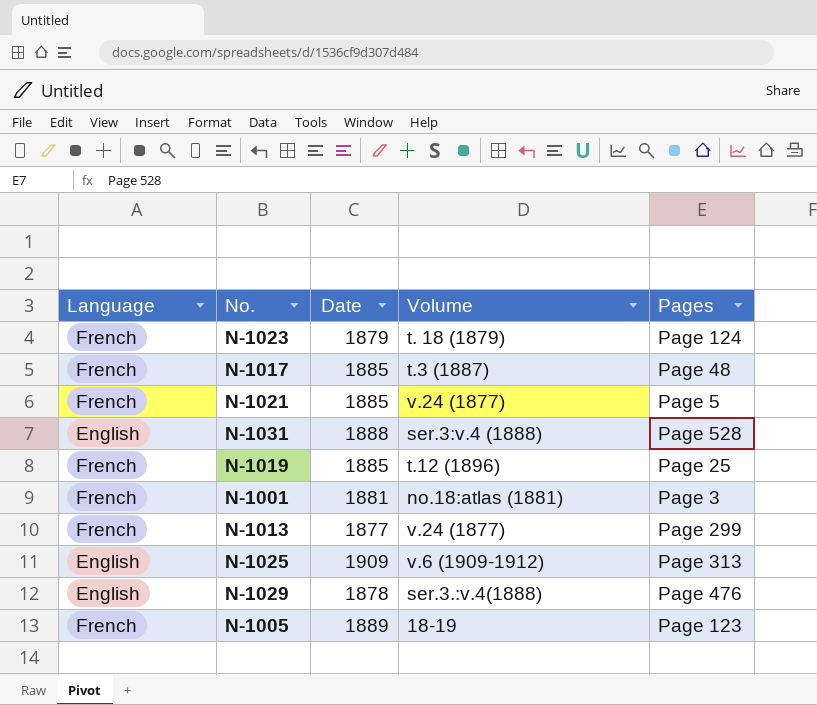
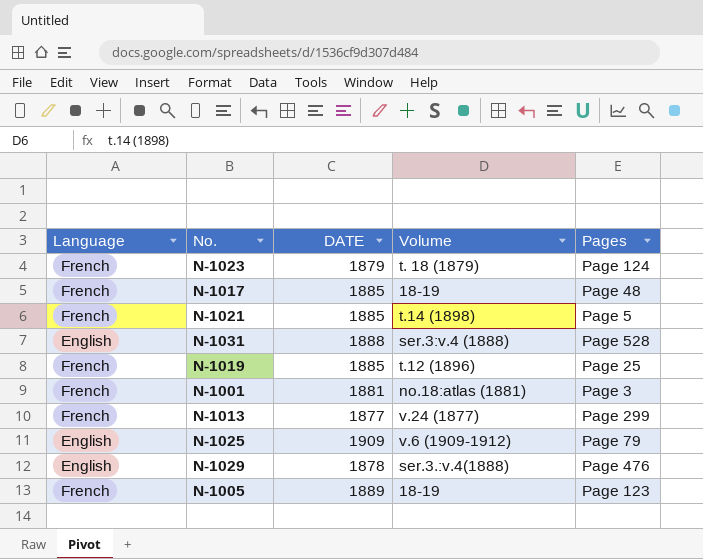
column name: Date -> DATE
N-1017 | Volume: t.3 (1887) -> 18-19
N-1021 | Volume: v.24 (1877) -> t.14 (1898)
N-1025 | Pages: Page 313 -> Page 79

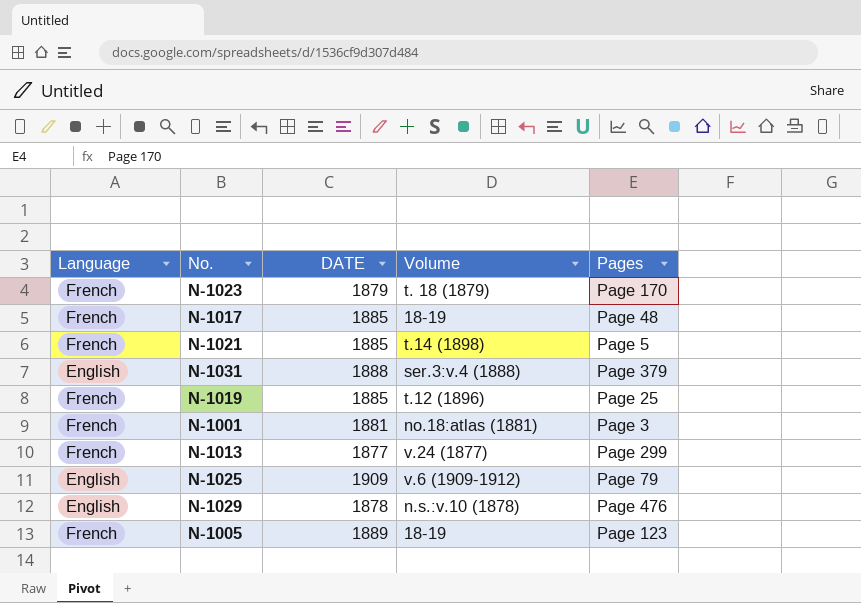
N-1023 | Pages: Page 124 -> Page 170
N-1031 | Pages: Page 528 -> Page 379
N-1029 | Volume: ser.3.:v.4(1888) -> n.s.:v.10 (1878)

